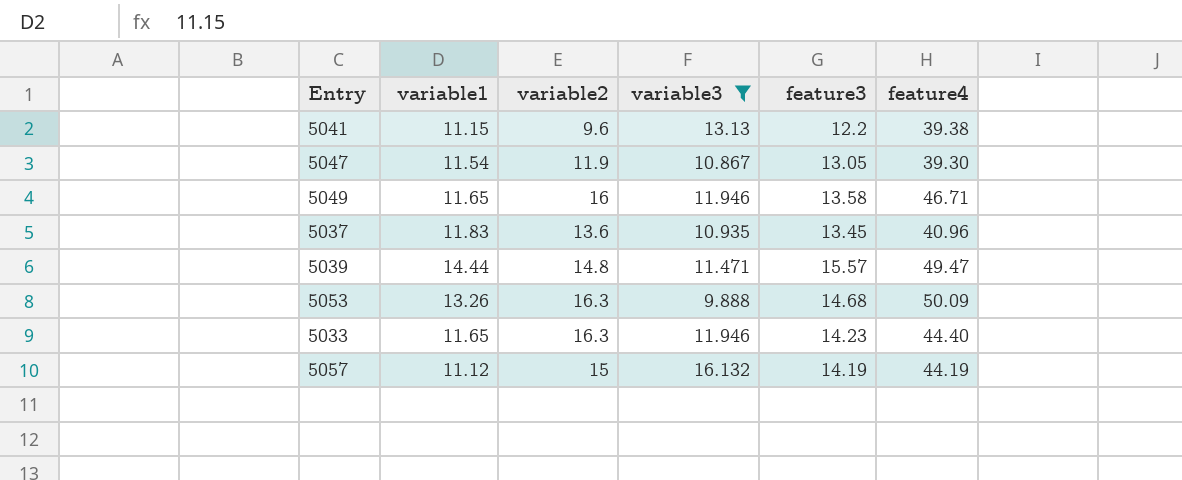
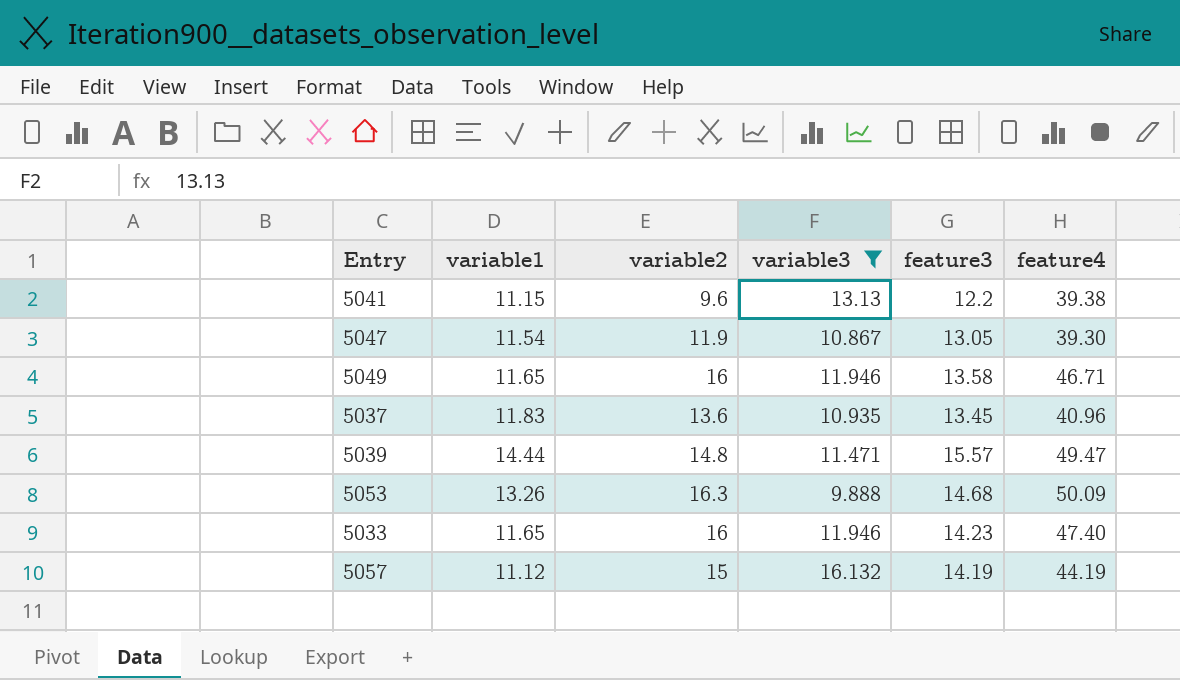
5033 | variable2: 16.3 -> 16
5033 | feature4: 44.40 -> 47.40

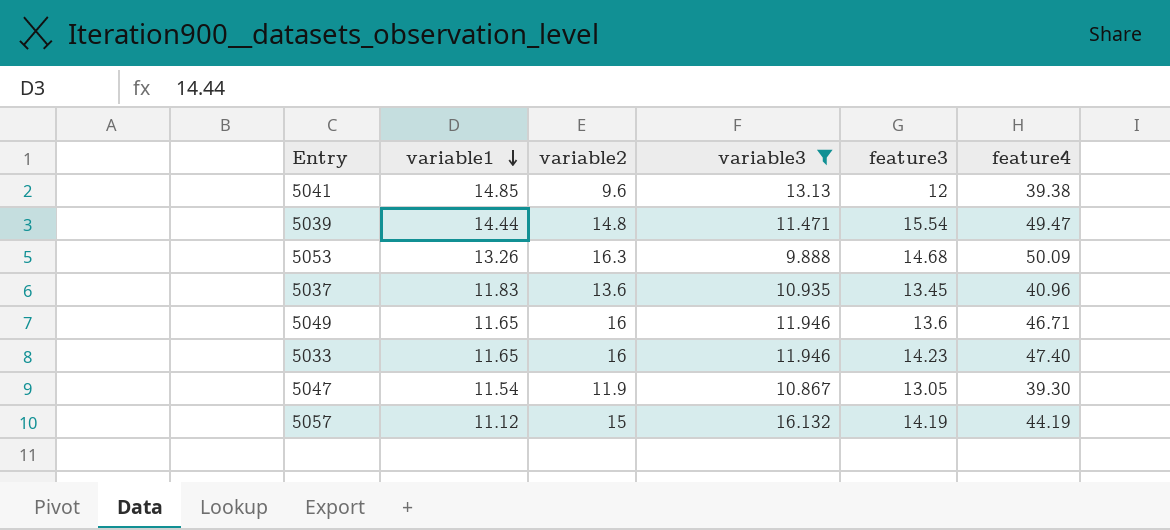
row order: none -> variable1 descending
5041 | variable1: 11.15 -> 14.85
5041 | feature3: 12.2 -> 12
5039 | feature3: 15.57 -> 15.54
5049 | feature3: 13.58 -> 13.6

